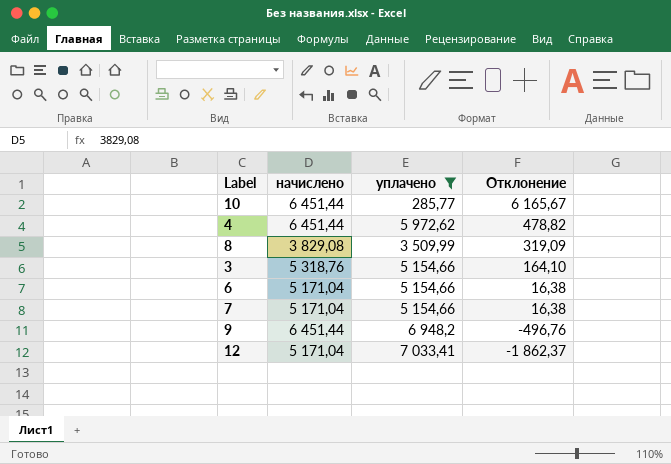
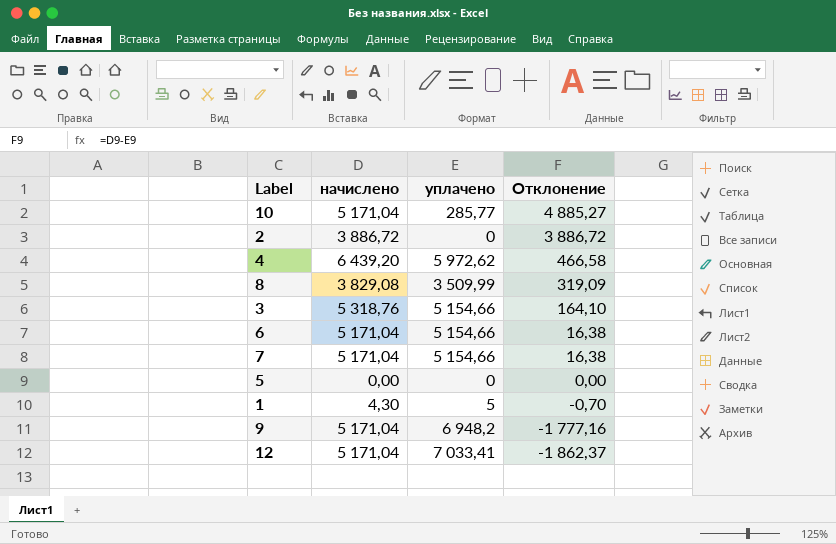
filter: уплачено >= 285,77 -> none
10 | начислено: 6 451,44 -> 5 171,04
10 | Отклонение: 6 165,67 -> 4 885,27
4 | начислено: 6 451,44 -> 6 439,20
4 | Отклонение: 478,82 -> 466,58
9 | начислено: 6 451,44 -> 5 171,04
9 | Отклонение: -496,76 -> -1 777,16

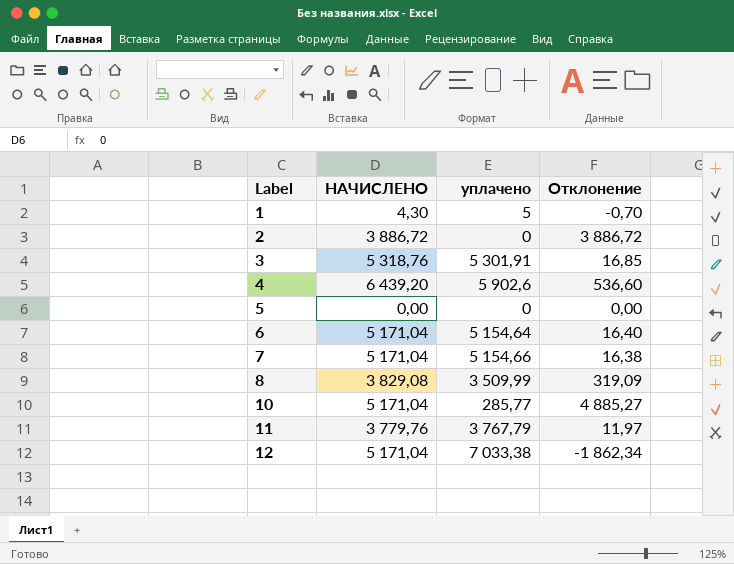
row order: Отклонение descending -> Label ascending
column name: начислено -> НАЧИСЛЕНО
row 9: 5 171,04 | 6 948,2 | -1 777,16 -> none
3 | уплачено: 5 154,66 -> 5 301,91
3 | Отклонение: 164,10 -> 16,85
4 | уплачено: 5 972,62 -> 5 902,6
4 | Отклонение: 466,58 -> 536,60
6 | уплачено: 5 154,66 -> 5 154,64
6 | Отклонение: 16,38 -> 16,40
row 11: none -> 3 779,76 | 3 767,79 | 11,97
12 | уплачено: 7 033,41 -> 7 033,38
12 | Отклонение: -1 862,37 -> -1 862,34

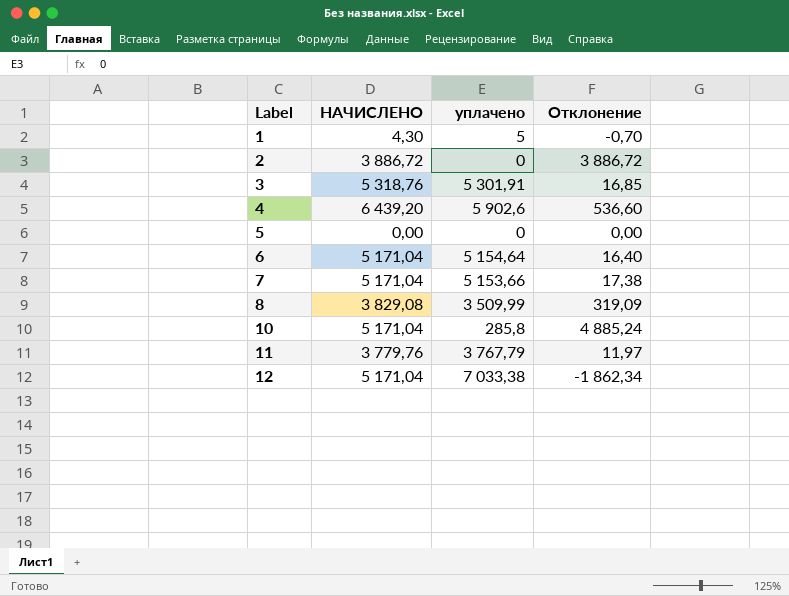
7 | уплачено: 5 154,66 -> 5 153,66
7 | Отклонение: 16,38 -> 17,38
10 | уплачено: 285,77 -> 285,8
10 | Отклонение: 4 885,27 -> 4 885,24

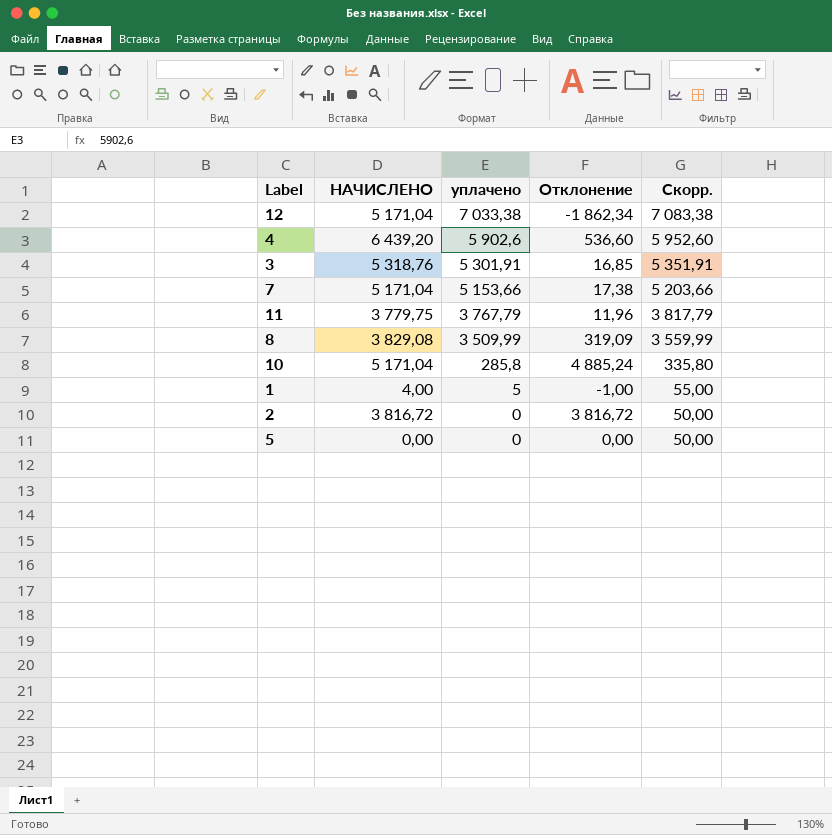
row order: Label ascending -> уплачено descending
column Скорр. | formula: none -> [уплачено] + 50
row 6: 5 171,04 | 5 154,64 | 16,40 -> none
11 | НАЧИСЛЕНО: 3 779,76 -> 3 779,75
11 | Отклонение: 11,97 -> 11,96
1 | НАЧИСЛЕНО: 4,30 -> 4,00
1 | Отклонение: -0,70 -> -1,00
2 | НАЧИСЛЕНО: 3 886,72 -> 3 816,72
2 | Отклонение: 3 886,72 -> 3 816,72

